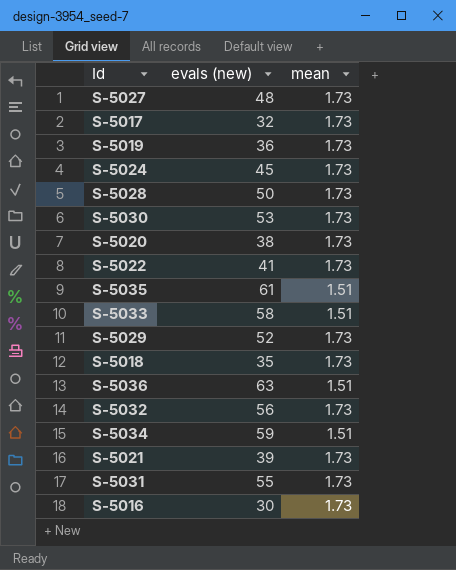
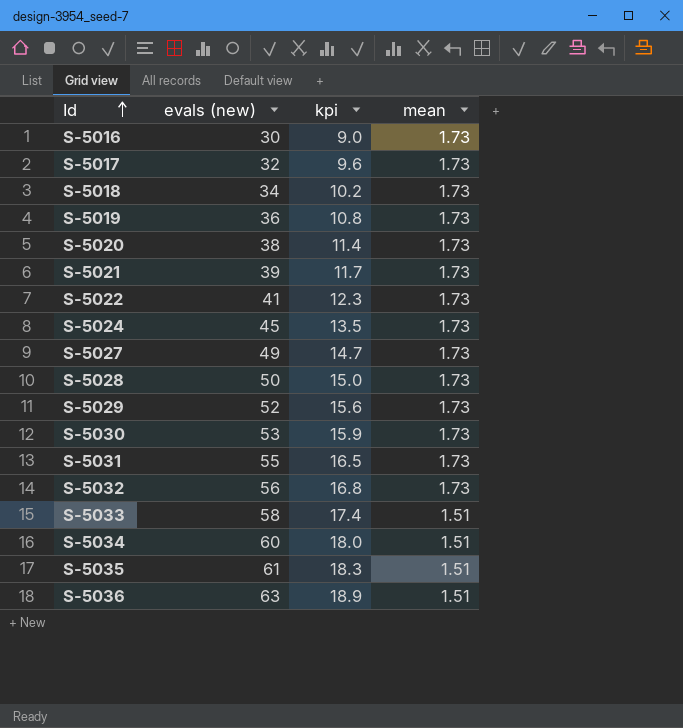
row order: none -> Id ascending
column kpi | formula: none -> [evals (new)] * 0.3
S-5018 | evals (new): 35 -> 34
S-5027 | evals (new): 48 -> 49
S-5034 | evals (new): 59 -> 60

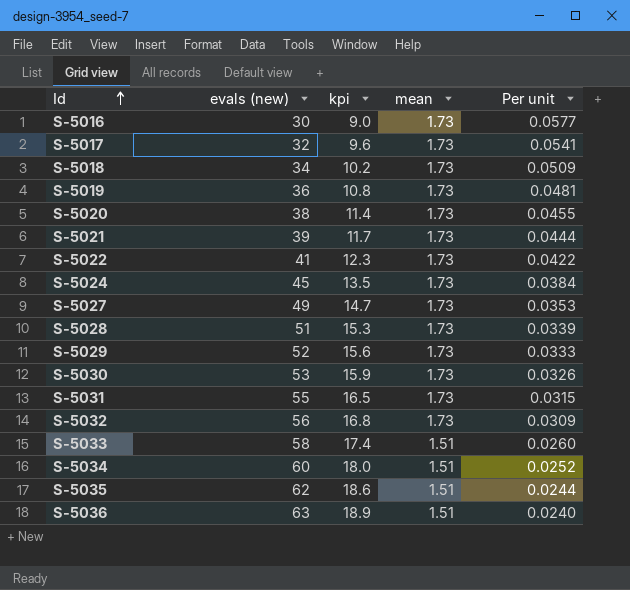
column Per unit | formula: none -> [mean] / [evals (new)]
S-5028 | evals (new): 50 -> 51
S-5028 | kpi: 15.0 -> 15.3
S-5035 | evals (new): 61 -> 62
S-5035 | kpi: 18.3 -> 18.6

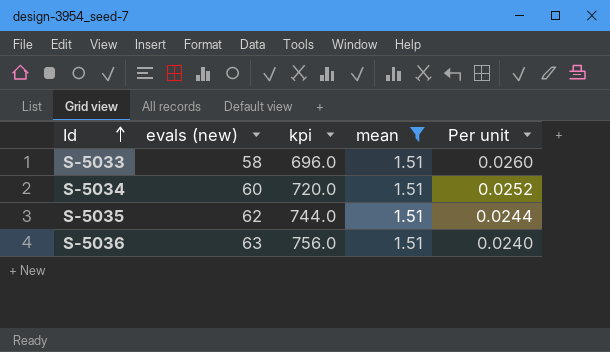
filter: none -> mean = 1.51
column kpi | formula: [evals (new)] * 0.3 -> [evals (new)] * 12

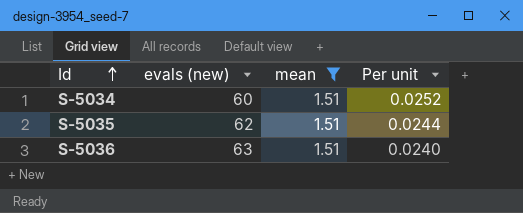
column kpi | formula: [evals (new)] * 12 -> none
row S-5033: 58 | 696.0 | 1.51 | 0.0260 -> none

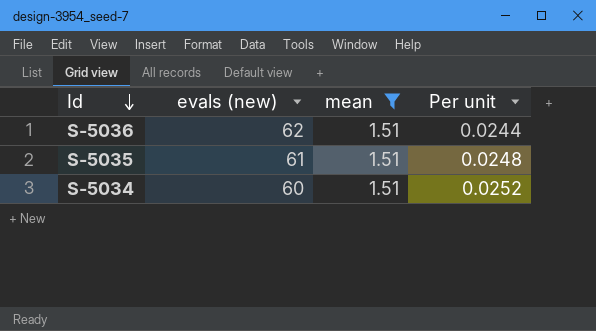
row order: Id ascending -> Id descending
S-5036 | evals (new): 63 -> 62
S-5036 | Per unit: 0.0240 -> 0.0244
S-5035 | evals (new): 62 -> 61
S-5035 | Per unit: 0.0244 -> 0.0248

